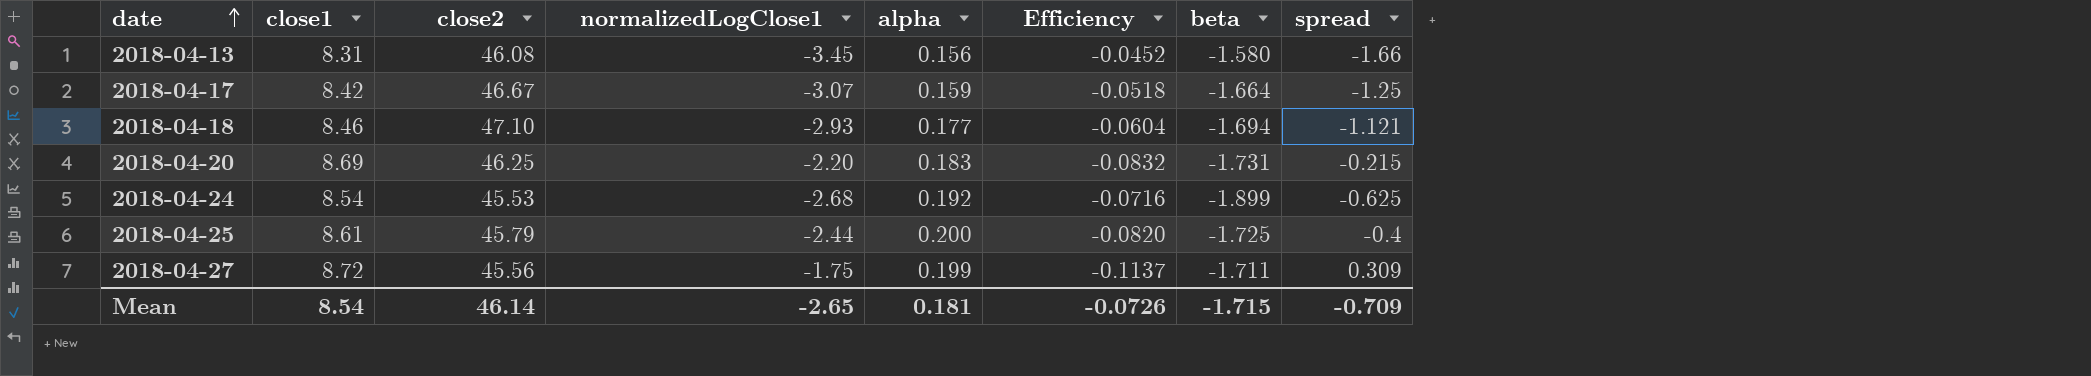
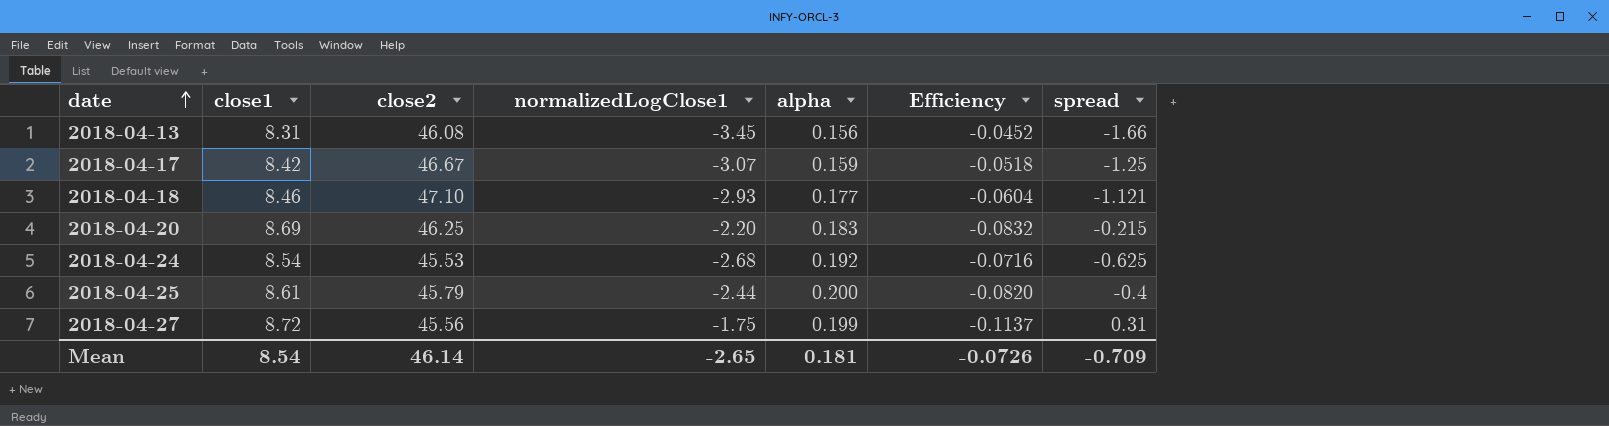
column beta | position: 7 -> none
2018-04-27 | spread: 0.309 -> 0.31

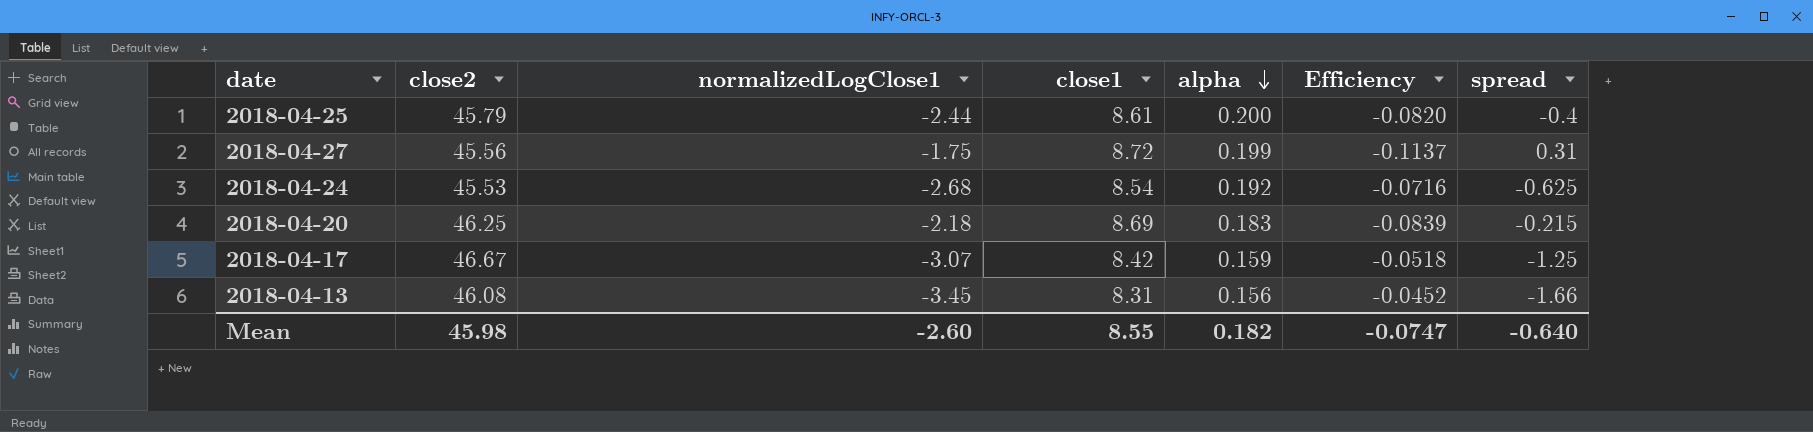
row order: date ascending -> alpha descending
column close1 | position: 2 -> 4
row 2018-04-18: 8.46 | 47.10 | -2.93 | 0.177 | -0.0604 | -1.121 -> none
2018-04-20 | normalizedLogClose1: -2.20 -> -2.18
2018-04-20 | Efficiency: -0.0832 -> -0.0839
Mean | close2: 46.14 -> 45.98
Mean | normalizedLogClose1: -2.65 -> -2.60
Mean | close1: 8.54 -> 8.55
Mean | alpha: 0.181 -> 0.182
Mean | Efficiency: -0.0726 -> -0.0747
Mean | spread: -0.709 -> -0.640

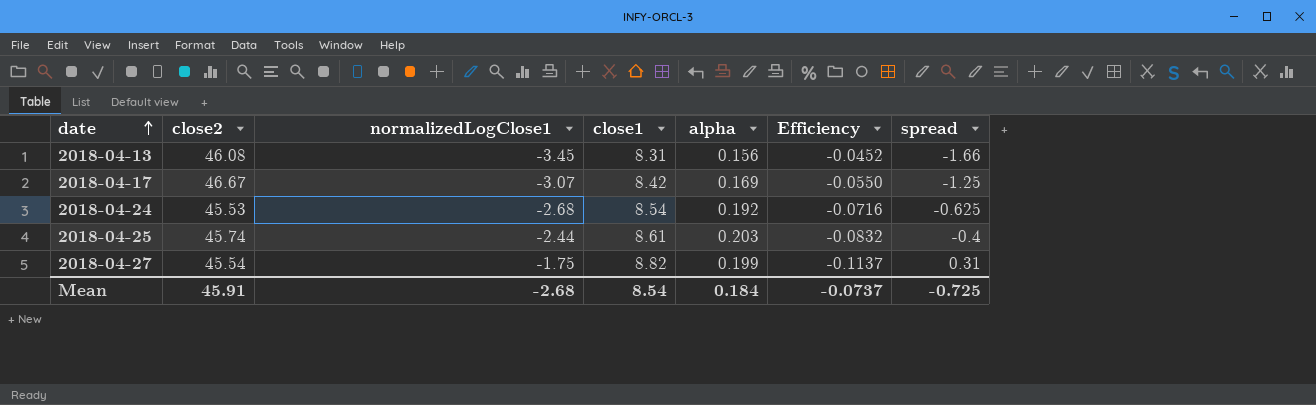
row order: alpha descending -> date ascending
row 2018-04-20: 46.25 | -2.18 | 8.69 | 0.183 | -0.0839 | -0.215 -> none
2018-04-17 | alpha: 0.159 -> 0.169
2018-04-17 | Efficiency: -0.0518 -> -0.0550
2018-04-25 | close2: 45.79 -> 45.74
2018-04-25 | alpha: 0.200 -> 0.203
2018-04-25 | Efficiency: -0.0820 -> -0.0832
2018-04-27 | close2: 45.56 -> 45.54
2018-04-27 | close1: 8.72 -> 8.82
Mean | close2: 45.98 -> 45.91
Mean | normalizedLogClose1: -2.60 -> -2.68
Mean | close1: 8.55 -> 8.54
Mean | alpha: 0.182 -> 0.184
Mean | Efficiency: -0.0747 -> -0.0737
Mean | spread: -0.640 -> -0.725

